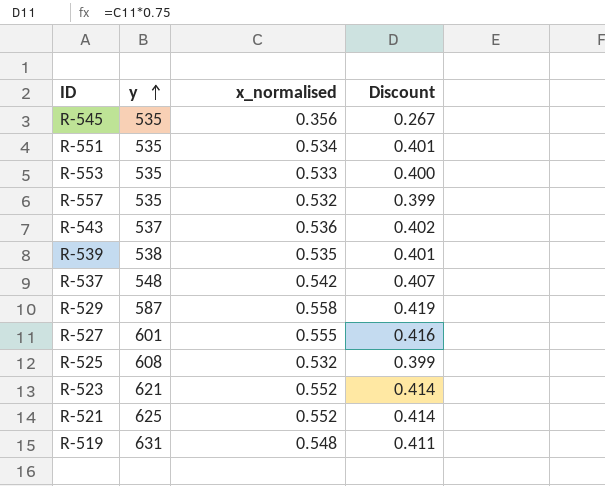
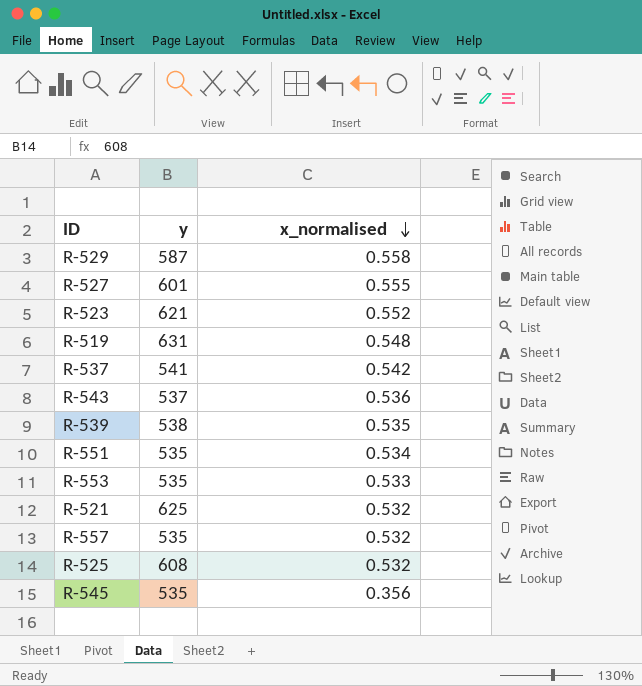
row order: y ascending -> x_normalised descending
column Discount | formula: [x_normalised] * 0.75 -> none
R-537 | y: 548 -> 541
R-521 | x_normalised: 0.552 -> 0.532

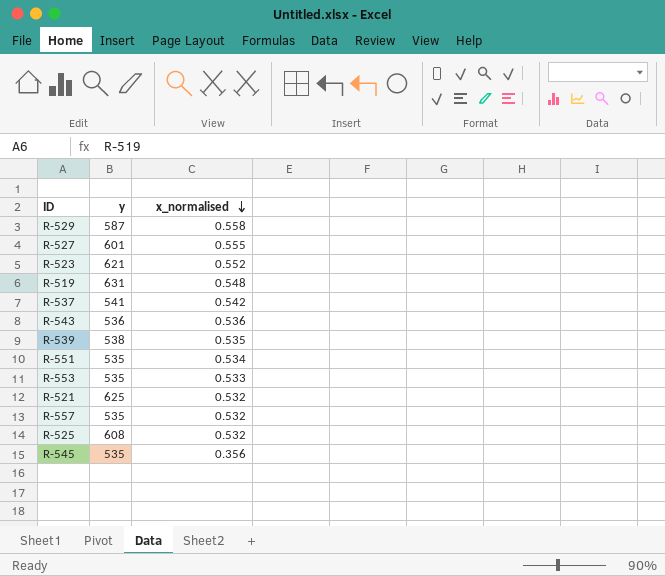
R-543 | y: 537 -> 536

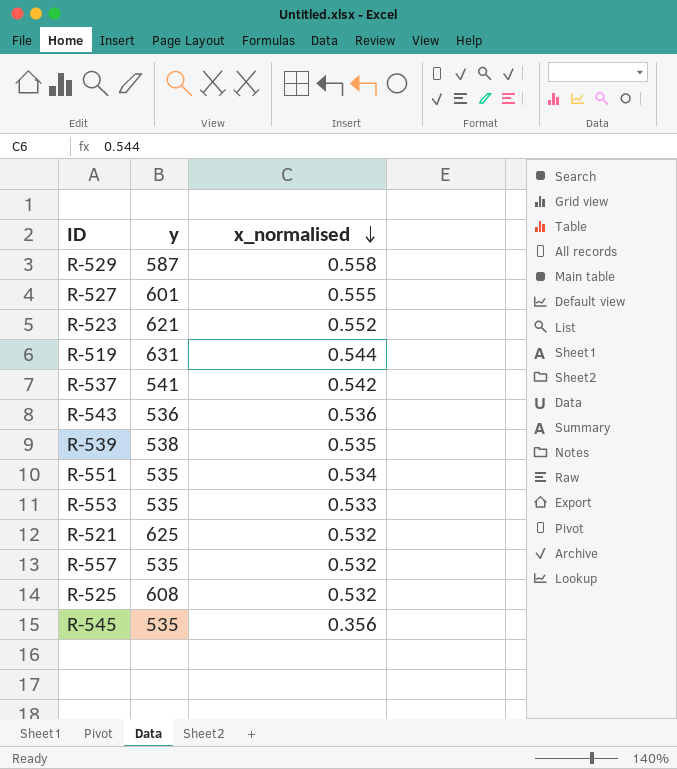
R-519 | x_normalised: 0.548 -> 0.544

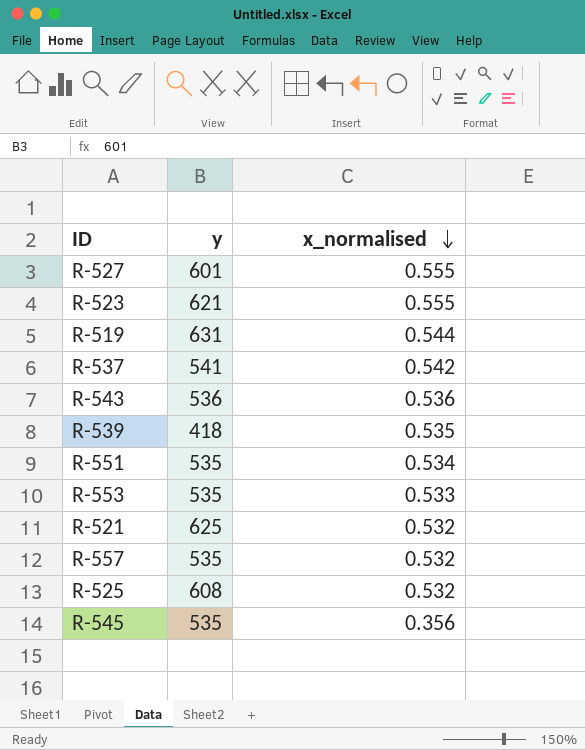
row R-529: 587 | 0.558 -> none
R-523 | x_normalised: 0.552 -> 0.555
R-539 | y: 538 -> 418

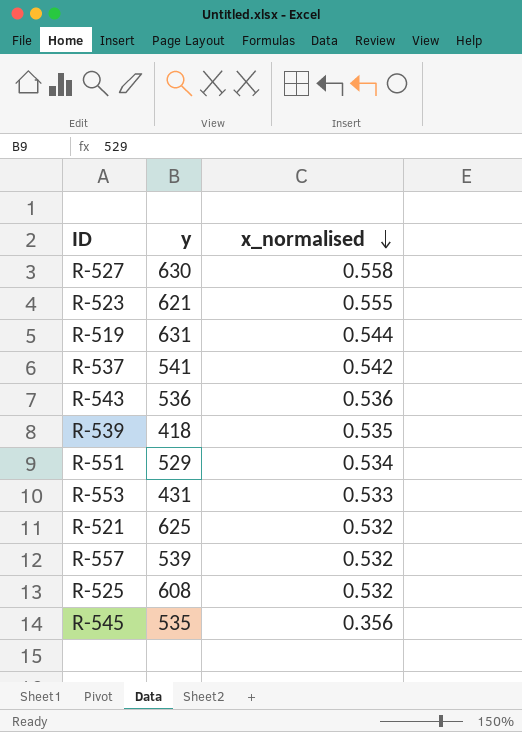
R-527 | y: 601 -> 630
R-527 | x_normalised: 0.555 -> 0.558
R-551 | y: 535 -> 529
R-553 | y: 535 -> 431
R-557 | y: 535 -> 539

